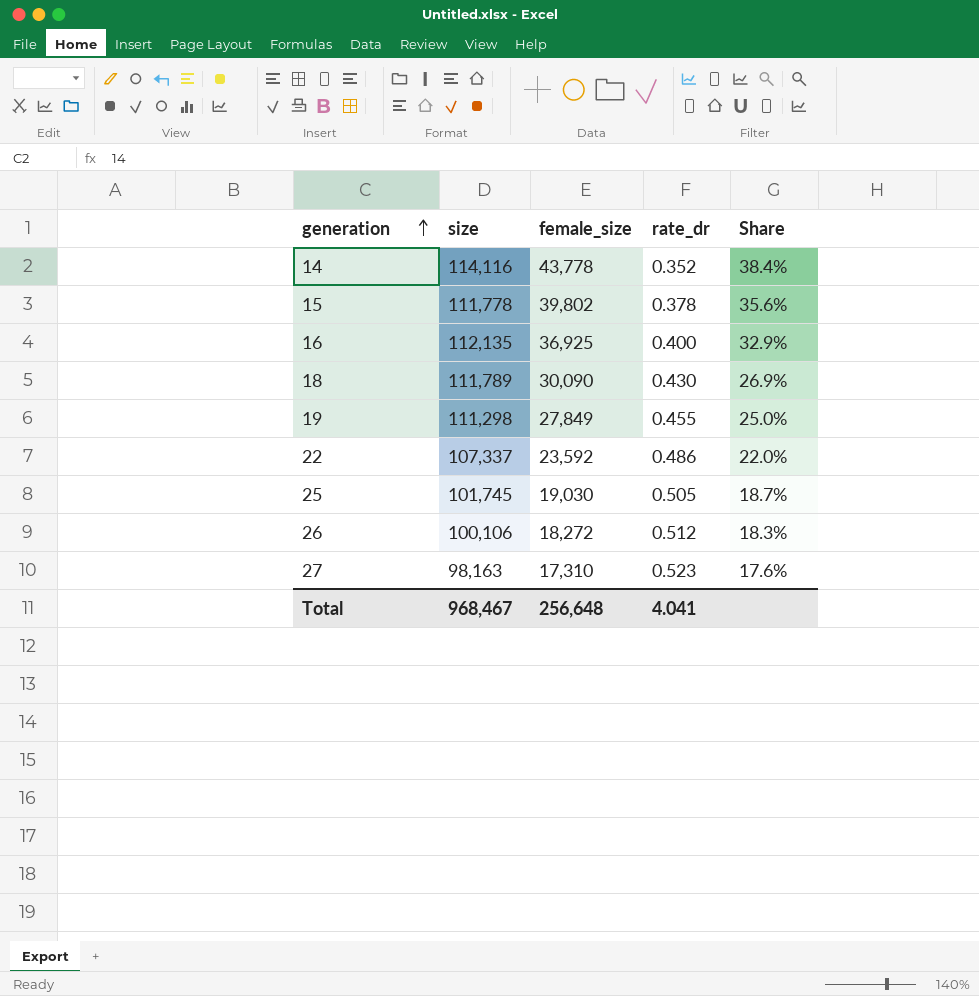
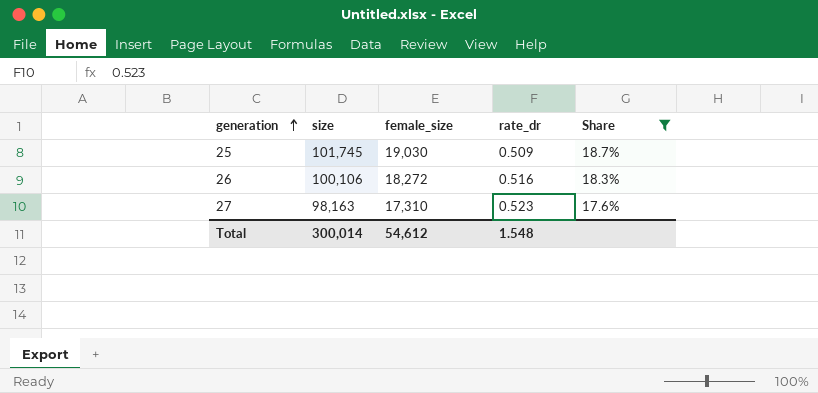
filter: none -> Share <= 18.7%
25 | rate_dr: 0.505 -> 0.509
26 | rate_dr: 0.512 -> 0.516
Total | size: 968,467 -> 300,014
Total | female_size: 256,648 -> 54,612
Total | rate_dr: 4.041 -> 1.548

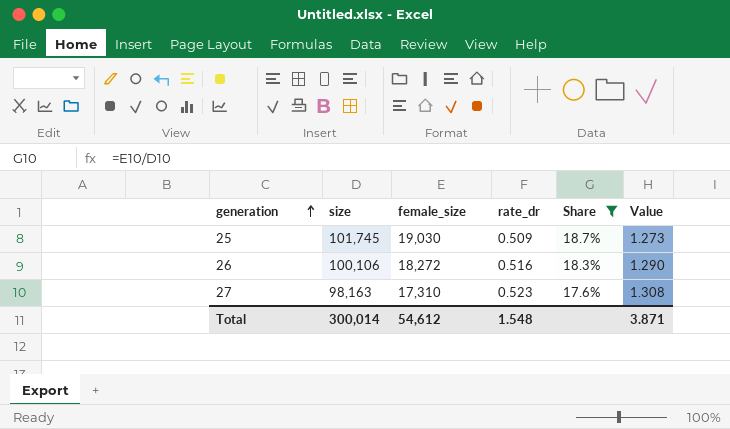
column Value | formula: none -> [rate_dr] * 2.5

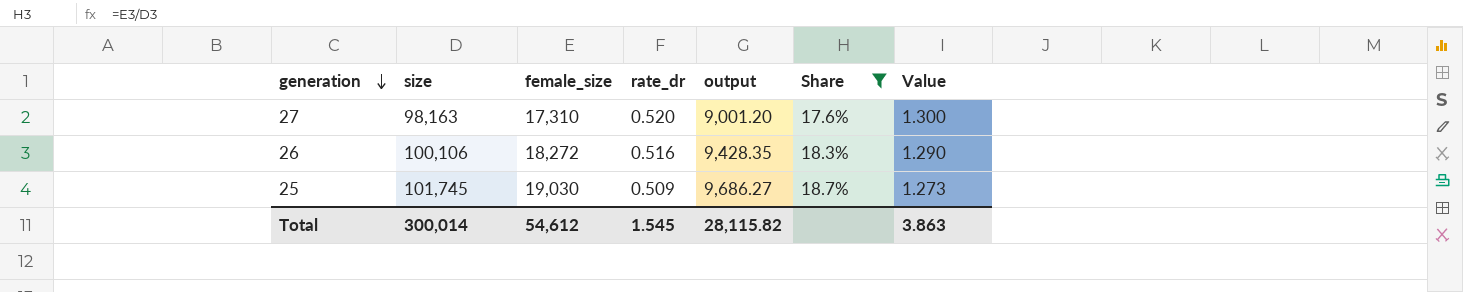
row order: generation ascending -> generation descending
column output | formula: none -> [female_size] * [rate_dr]
27 | rate_dr: 0.523 -> 0.520
27 | Value: 1.308 -> 1.300
Total | rate_dr: 1.548 -> 1.545
Total | Value: 3.871 -> 3.863

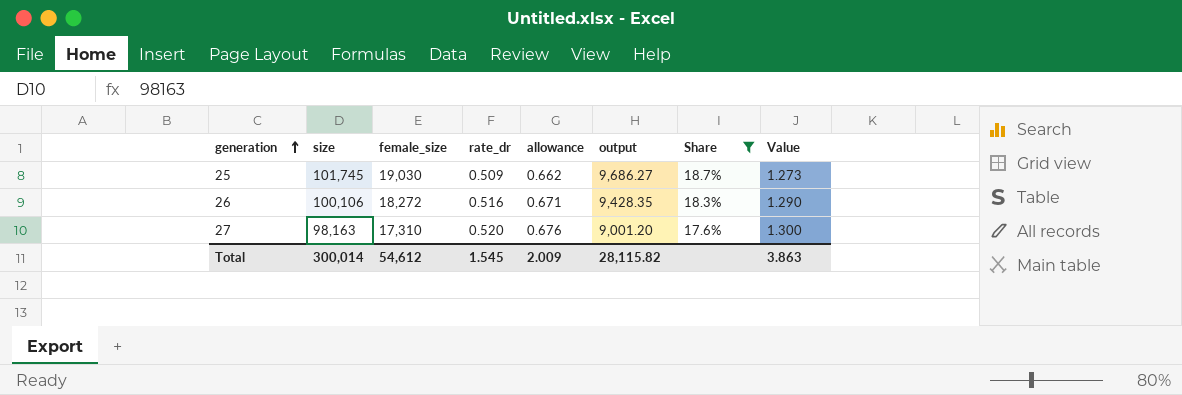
row order: generation descending -> generation ascending
column allowance | formula: none -> [rate_dr] * 1.3

